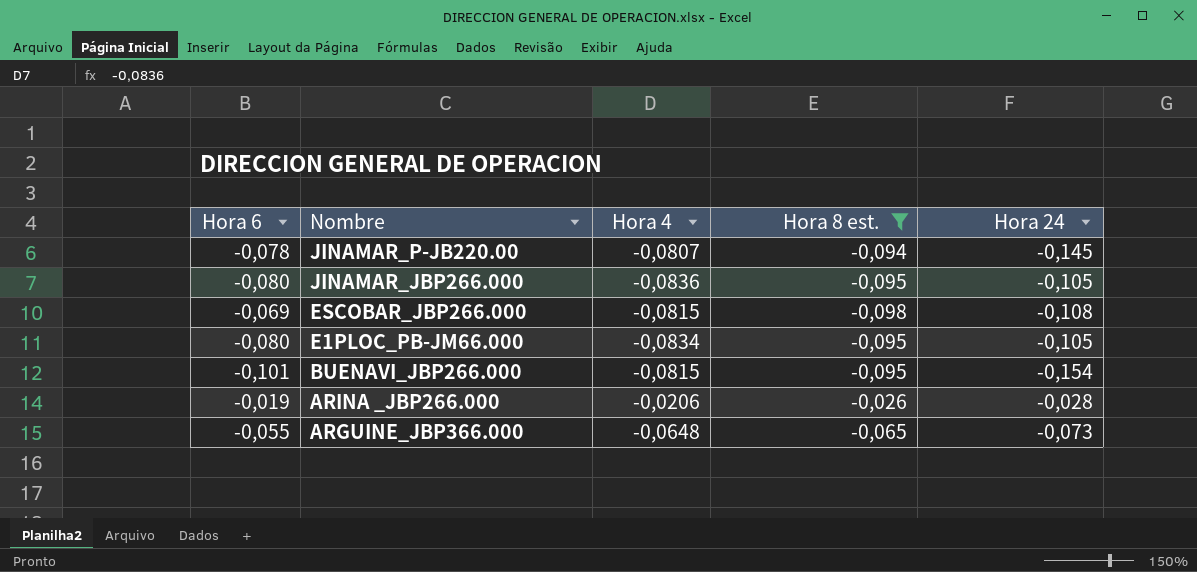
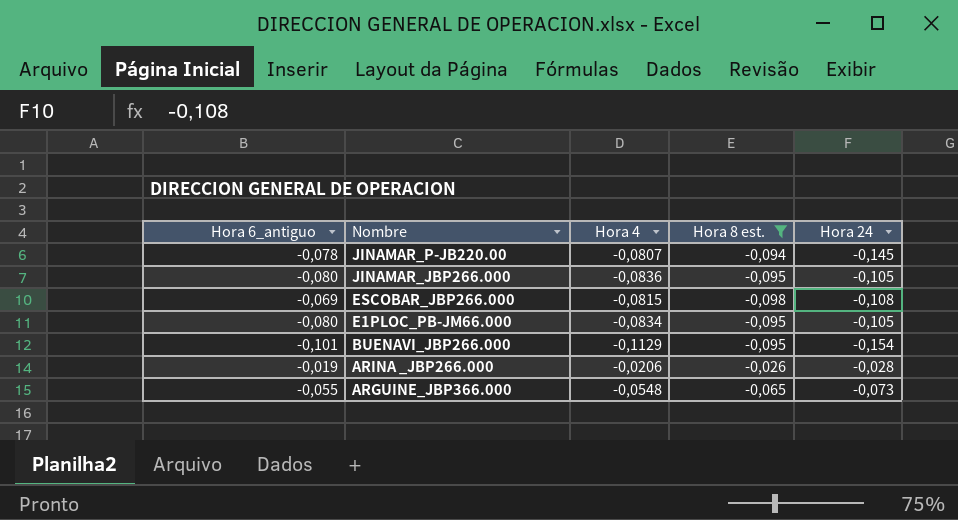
column name: Hora 6 -> Hora 6_antiguo
BUENAVI_JBP266.000 | Hora 4: -0,0815 -> -0,1129
ARGUINE_JBP366.000 | Hora 4: -0,0648 -> -0,0548

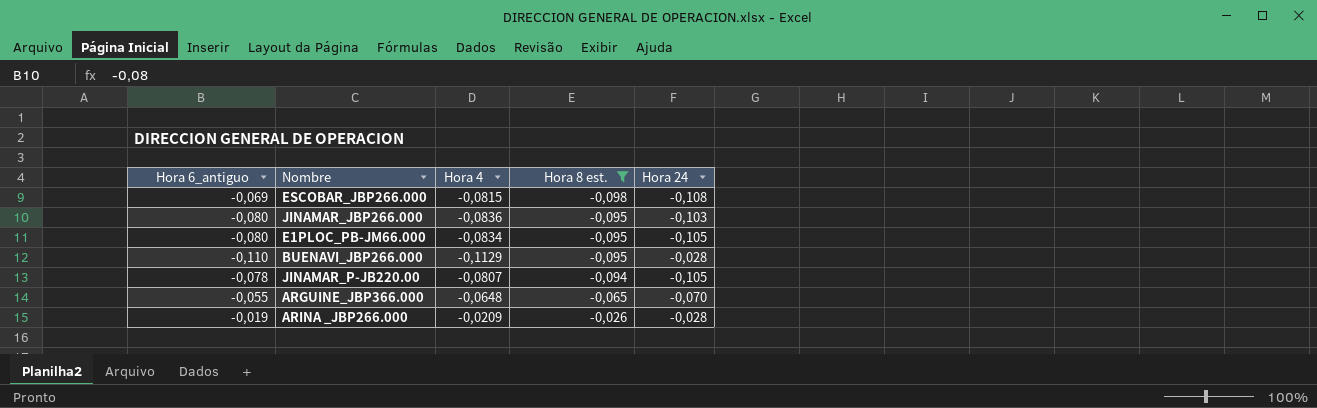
row order: Nombre descending -> Hora 8 est. ascending
JINAMAR_JBP266.000 | Hora 24: -0,105 -> -0,103
BUENAVI_JBP266.000 | Hora 6_antiguo: -0,101 -> -0,110
BUENAVI_JBP266.000 | Hora 24: -0,154 -> -0,028
JINAMAR_P-JB220.00 | Hora 24: -0,145 -> -0,105
ARGUINE_JBP366.000 | Hora 4: -0,0548 -> -0,0648
ARGUINE_JBP366.000 | Hora 24: -0,073 -> -0,070
ARINA _JBP266.000 | Hora 4: -0,0206 -> -0,0209

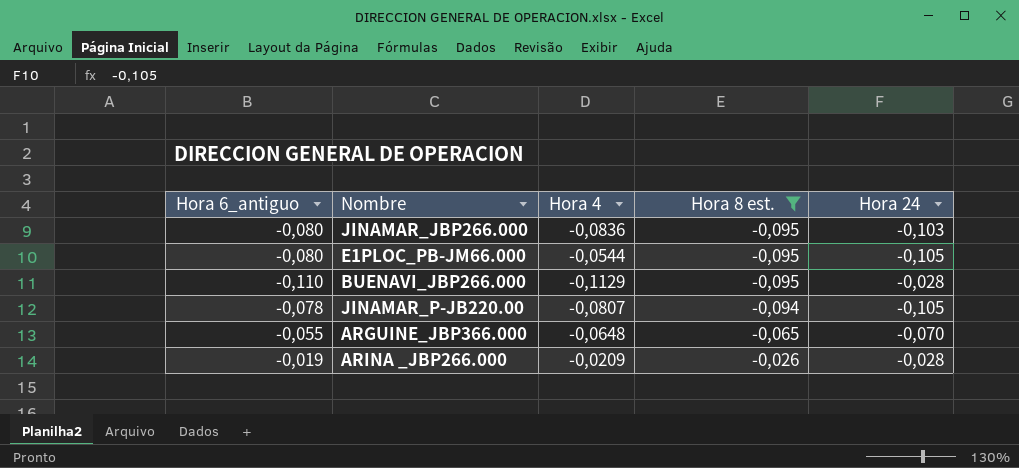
row ESCOBAR_JBP266.000: -0,069 | -0,0815 | -0,098 | -0,108 -> none
E1PLOC_PB-JM66.000 | Hora 4: -0,0834 -> -0,0544

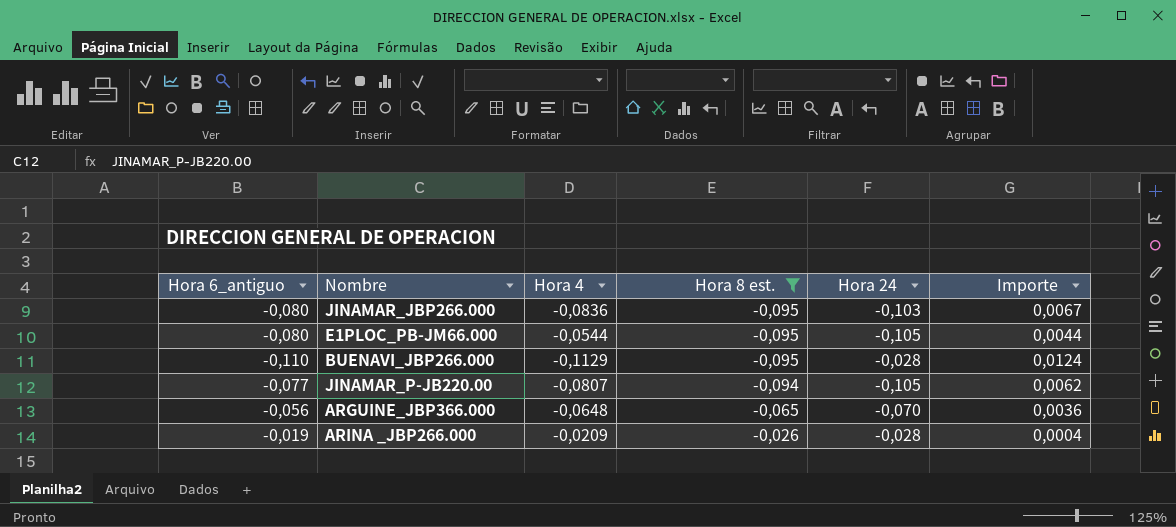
column Importe | formula: none -> [Hora 6_antiguo] * [Hora 4]
JINAMAR_P-JB220.00 | Hora 6_antiguo: -0,078 -> -0,077
ARGUINE_JBP366.000 | Hora 6_antiguo: -0,055 -> -0,056

